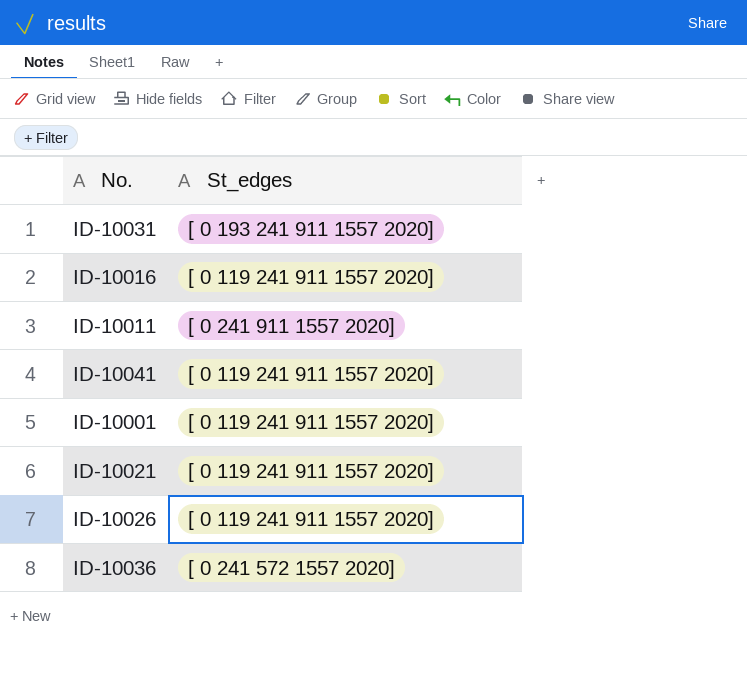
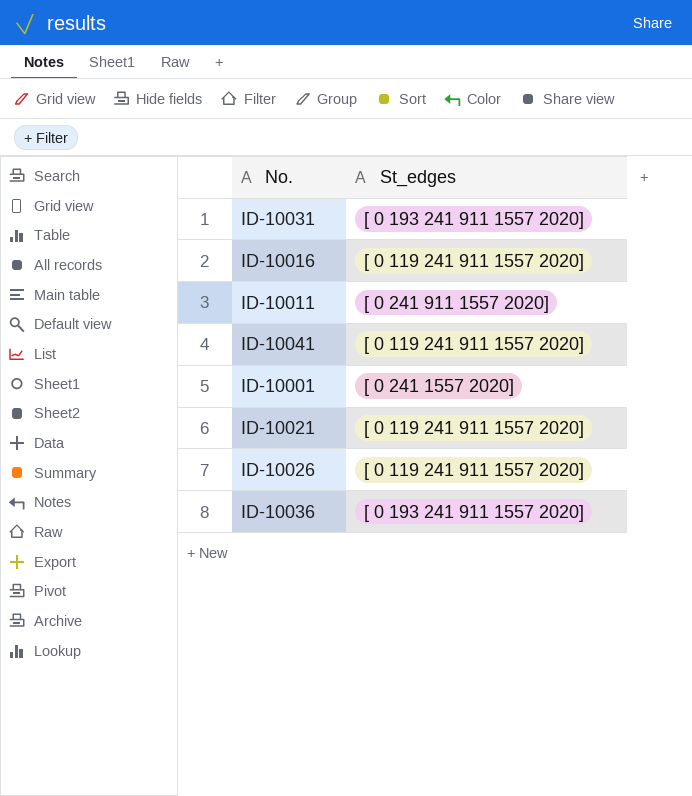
ID-10001 | St_edges: [ 0 119 241 911 1557 2020] -> [ 0 241 1557 2020]
ID-10036 | St_edges: [ 0 241 572 1557 2020] -> [ 0 193 241 911 1557 2020]

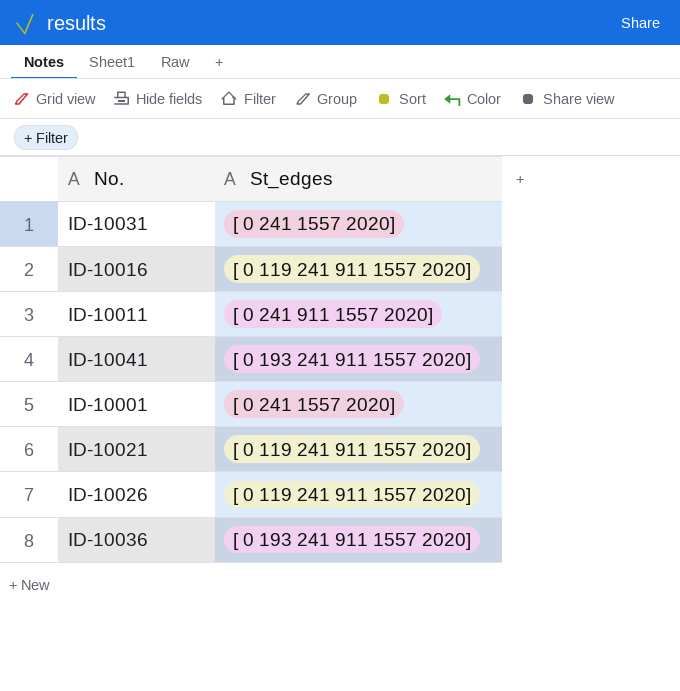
ID-10031 | St_edges: [ 0 193 241 911 1557 2020] -> [ 0 241 1557 2020]
ID-10041 | St_edges: [ 0 119 241 911 1557 2020] -> [ 0 193 241 911 1557 2020]

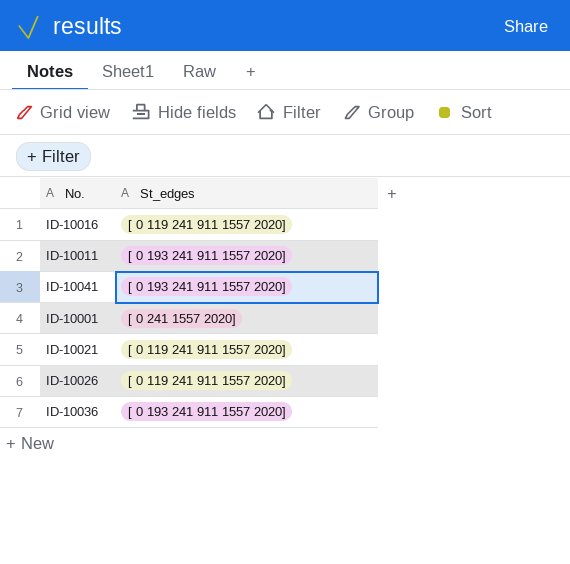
row ID-10031: [ 0 241 1557 2020] -> none
ID-10011 | St_edges: [ 0 241 911 1557 2020] -> [ 0 193 241 911 1557 2020]

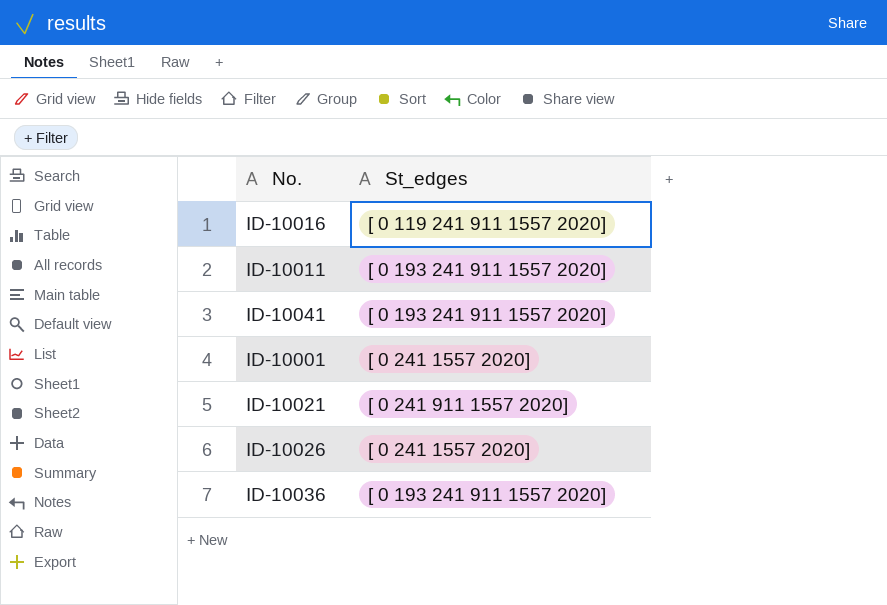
ID-10021 | St_edges: [ 0 119 241 911 1557 2020] -> [ 0 241 911 1557 2020]
ID-10026 | St_edges: [ 0 119 241 911 1557 2020] -> [ 0 241 1557 2020]

